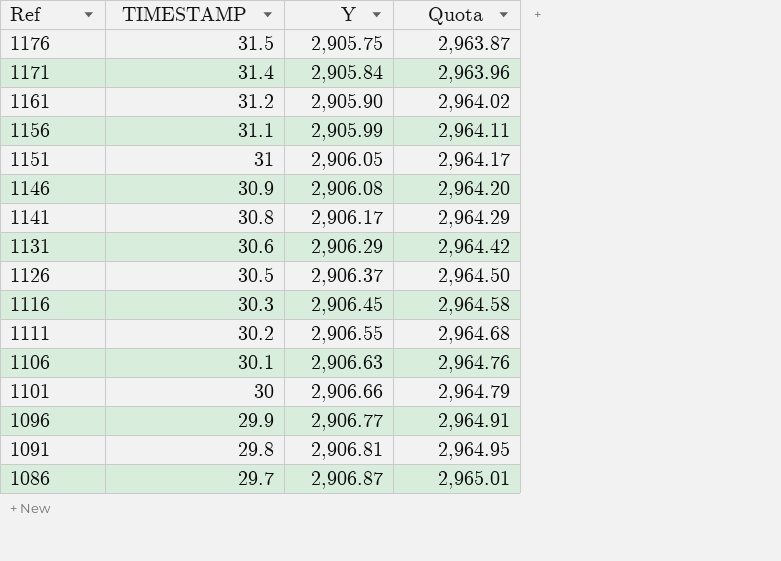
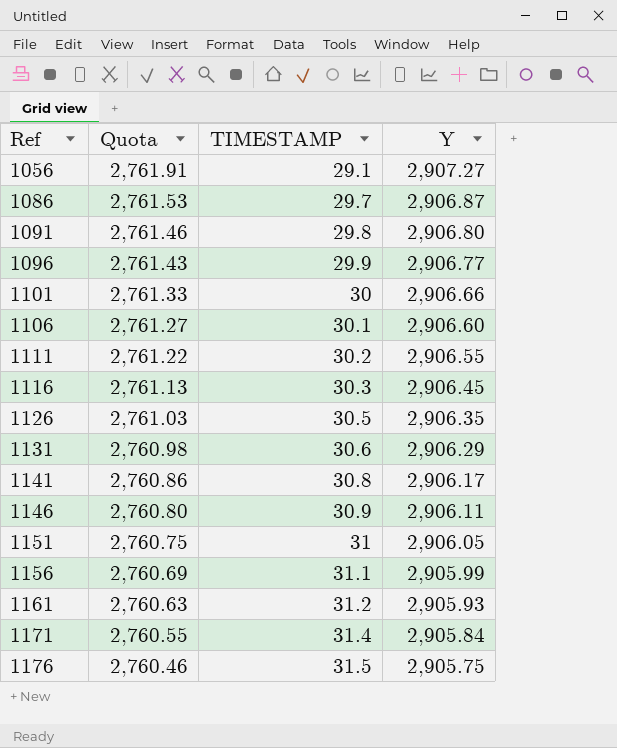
row order: Ref descending -> Ref ascending
column Quota | formula: [Y] * 1.02 -> [Y] * 0.95
column Quota | position: 4 -> 2
row 1056: none -> 2,761.91 | 29.1 | 2,907.27
1091 | Y: 2,906.81 -> 2,906.80
1106 | Y: 2,906.63 -> 2,906.60
1126 | Y: 2,906.37 -> 2,906.35
1146 | Y: 2,906.08 -> 2,906.11
1161 | Y: 2,905.90 -> 2,905.93

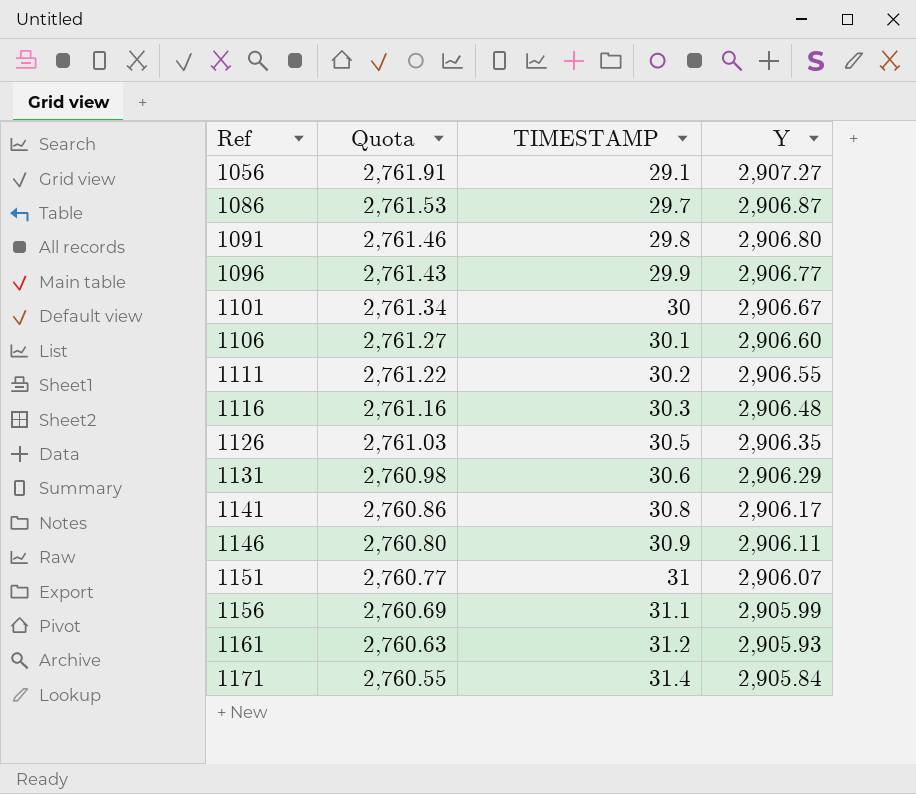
row 1176: 2,760.46 | 31.5 | 2,905.75 -> none
1101 | Quota: 2,761.33 -> 2,761.34
1101 | Y: 2,906.66 -> 2,906.67
1116 | Quota: 2,761.13 -> 2,761.16
1116 | Y: 2,906.45 -> 2,906.48
1151 | Quota: 2,760.75 -> 2,760.77
1151 | Y: 2,906.05 -> 2,906.07

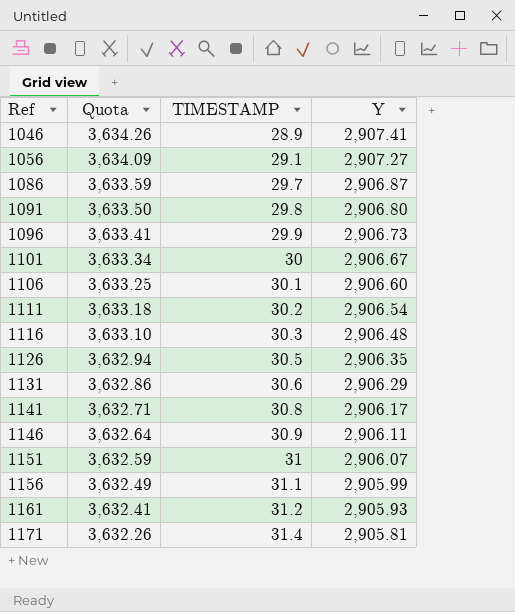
column Quota | formula: [Y] * 0.95 -> [Y] * 1.25
row 1046: none -> 3,634.26 | 28.9 | 2,907.41
1096 | Y: 2,906.77 -> 2,906.73
1111 | Y: 2,906.55 -> 2,906.54
1171 | Y: 2,905.84 -> 2,905.81

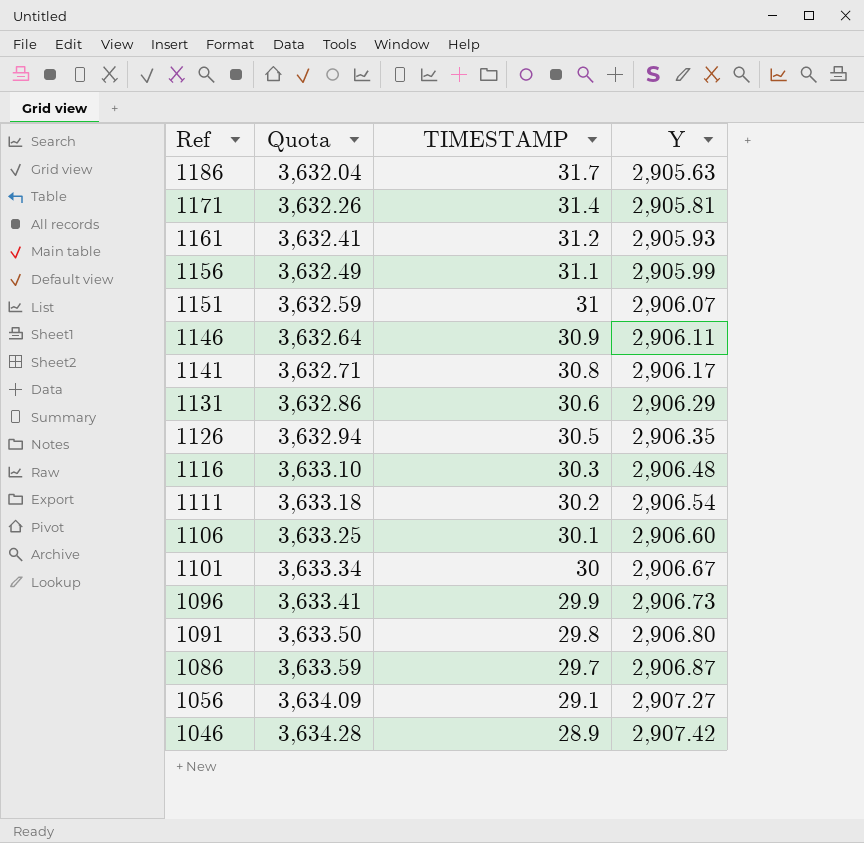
row order: Ref ascending -> Ref descending
row 1186: none -> 3,632.04 | 31.7 | 2,905.63
1046 | Quota: 3,634.26 -> 3,634.28
1046 | Y: 2,907.41 -> 2,907.42

